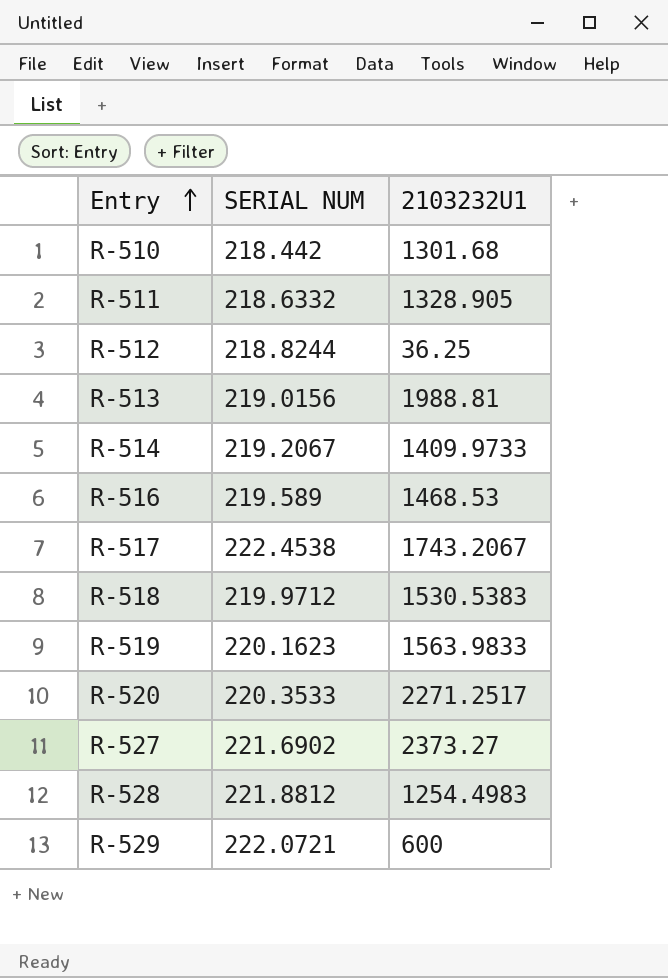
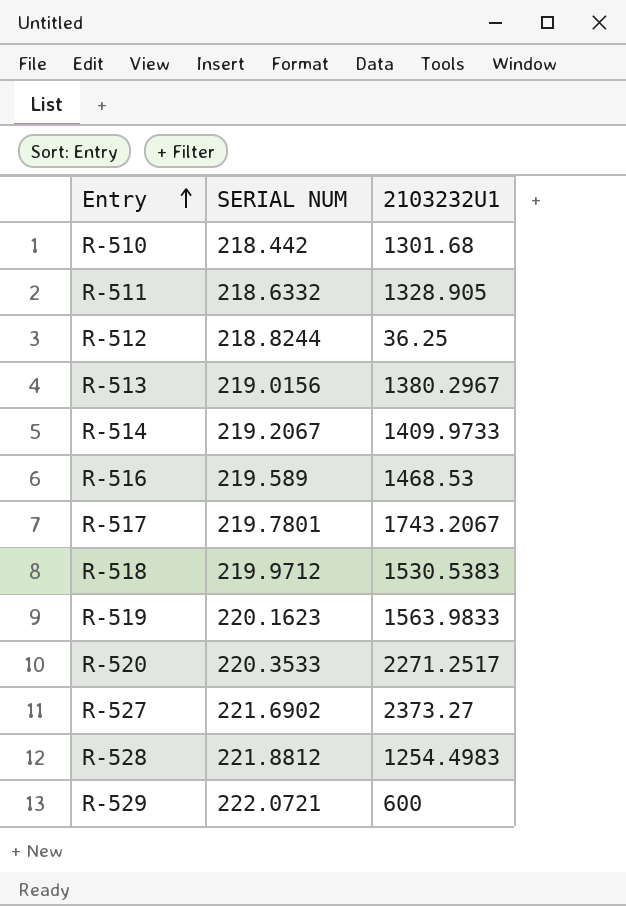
R-513 | 2103232U1: 1988.81 -> 1380.2967
R-517 | SERIAL NUM: 222.4538 -> 219.7801

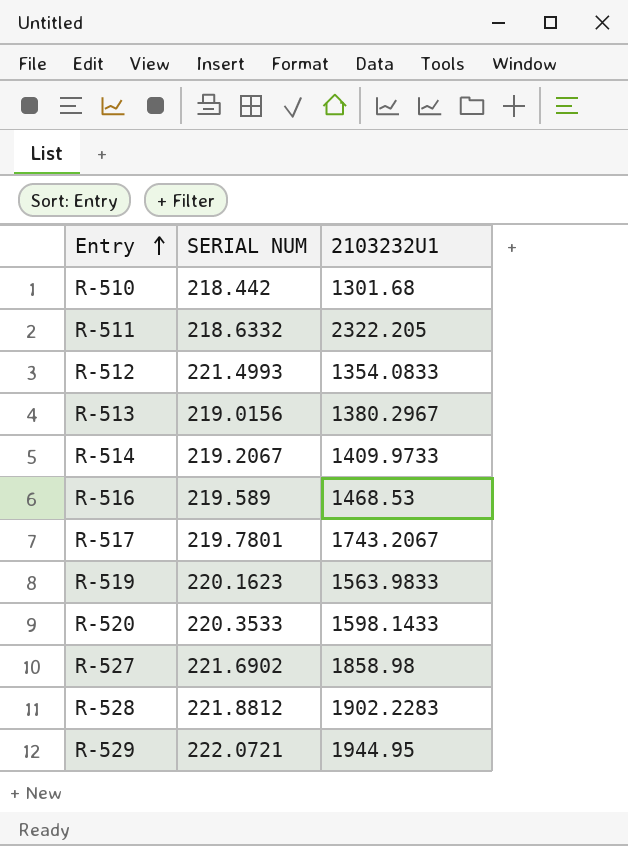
row R-518: 219.9712 | 1530.5383 -> none
R-511 | 2103232U1: 1328.905 -> 2322.205
R-512 | SERIAL NUM: 218.8244 -> 221.4993
R-512 | 2103232U1: 36.25 -> 1354.0833
R-520 | 2103232U1: 2271.2517 -> 1598.1433
R-527 | 2103232U1: 2373.27 -> 1858.98
R-528 | 2103232U1: 1254.4983 -> 1902.2283
R-529 | 2103232U1: 600 -> 1944.95

